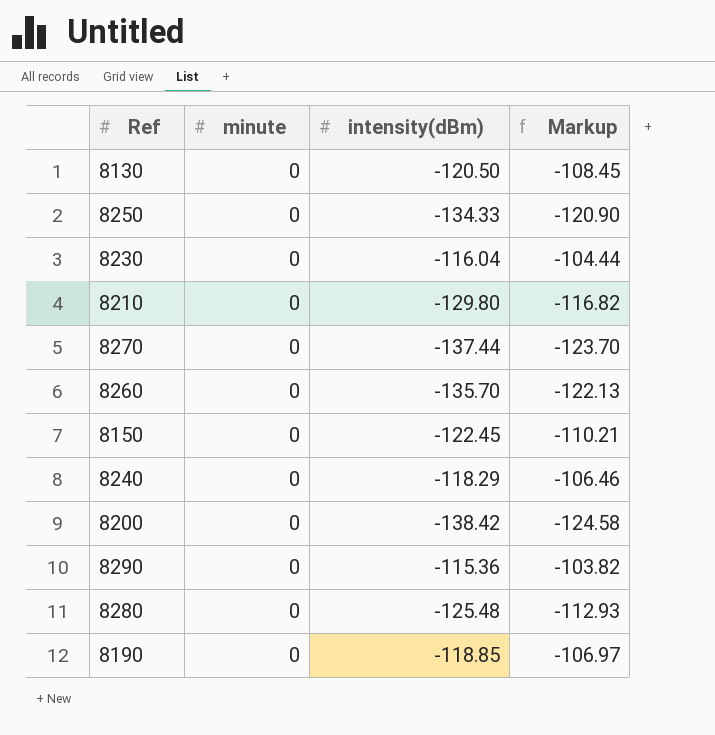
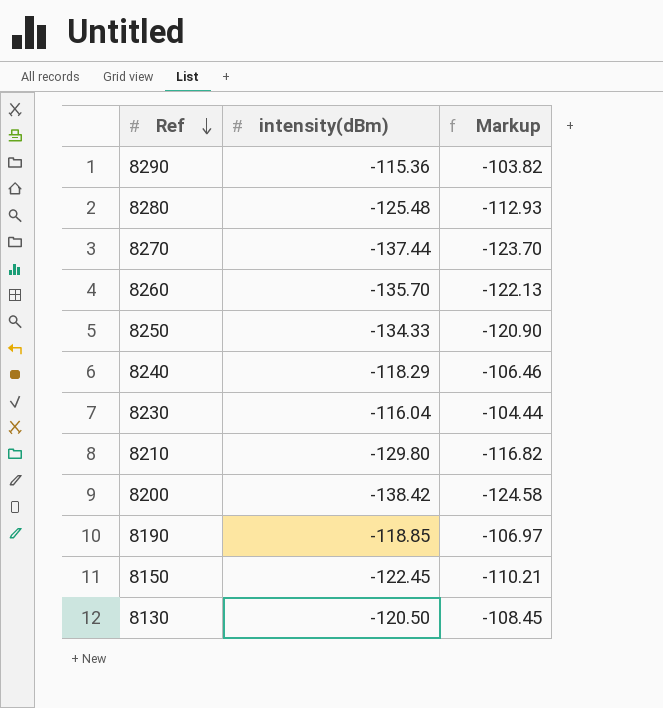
row order: none -> Ref descending
column minute | position: 2 -> none

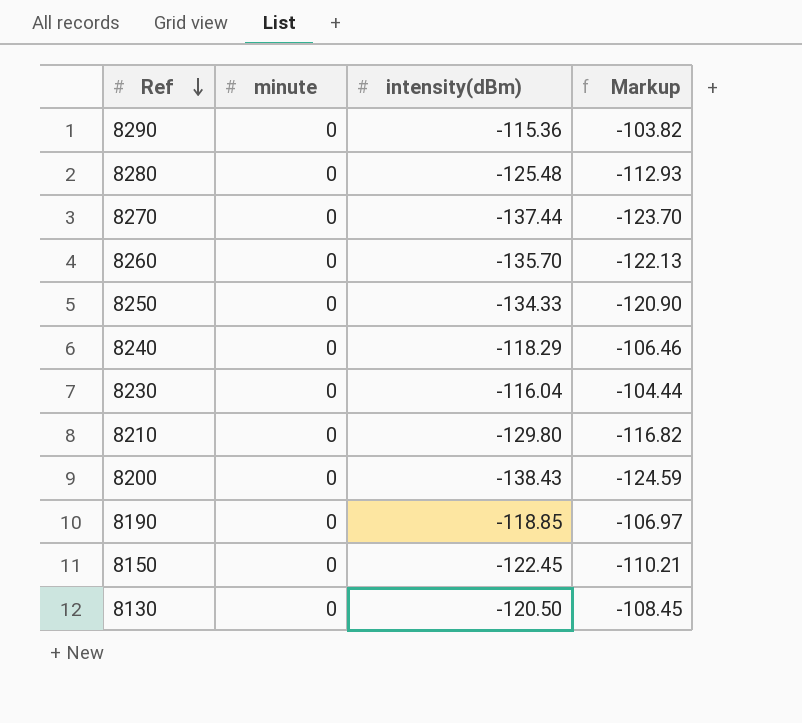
column minute | position: none -> 2
8200 | intensity(dBm): -138.42 -> -138.43
8200 | Markup: -124.58 -> -124.59

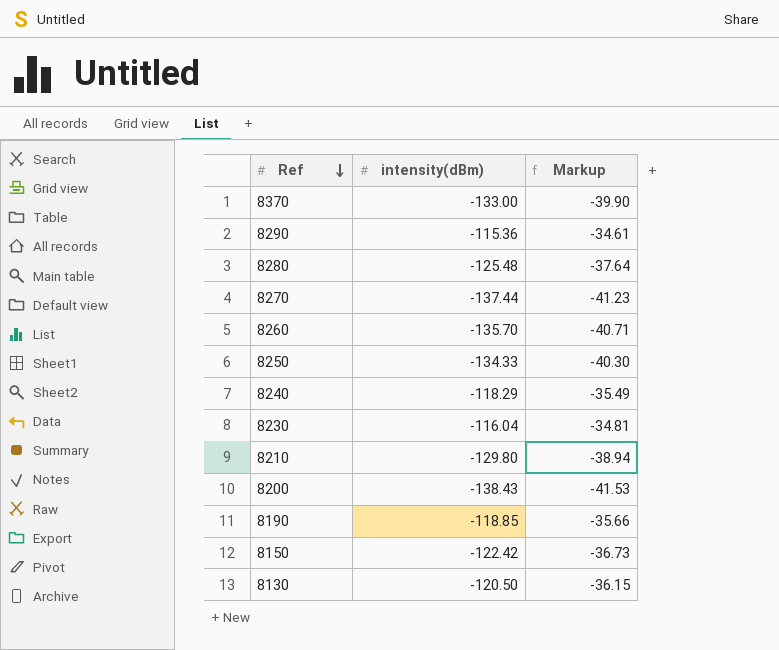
column minute | position: 2 -> none
column Markup | formula: [intensity(dBm)] * 0.9 -> [intensity(dBm)] * 0.3
row 8370: none -> -133.00 | -39.90
8150 | intensity(dBm): -122.45 -> -122.42

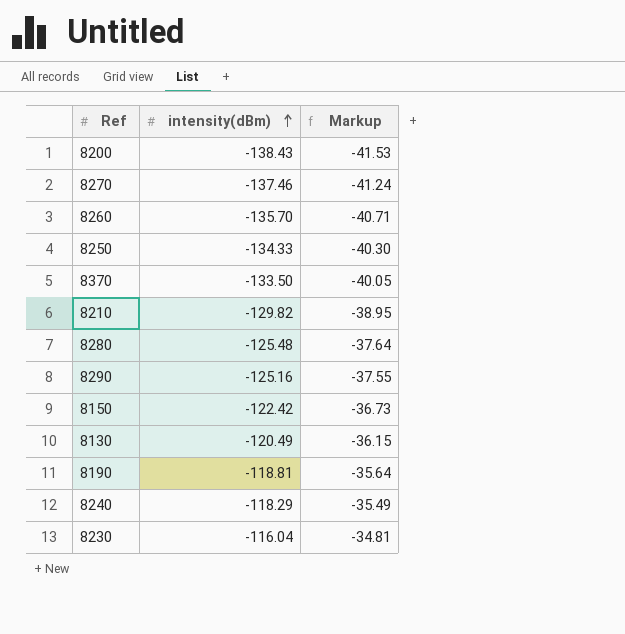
row order: Ref descending -> intensity(dBm) ascending
8270 | intensity(dBm): -137.44 -> -137.46
8270 | Markup: -41.23 -> -41.24
8370 | intensity(dBm): -133.00 -> -133.50
8370 | Markup: -39.90 -> -40.05
8210 | intensity(dBm): -129.80 -> -129.82
8210 | Markup: -38.94 -> -38.95
8290 | intensity(dBm): -115.36 -> -125.16
8290 | Markup: -34.61 -> -37.55
8130 | intensity(dBm): -120.50 -> -120.49
8190 | intensity(dBm): -118.85 -> -118.81
8190 | Markup: -35.66 -> -35.64

